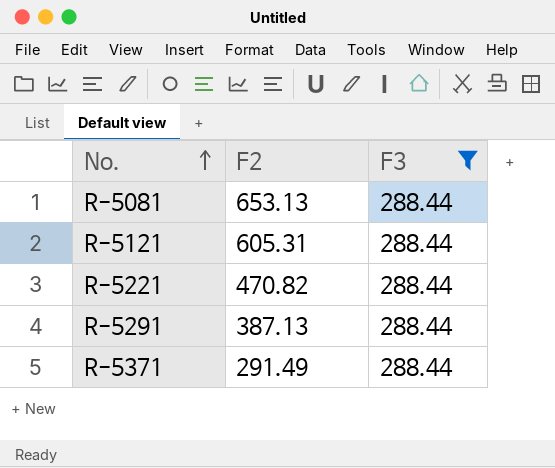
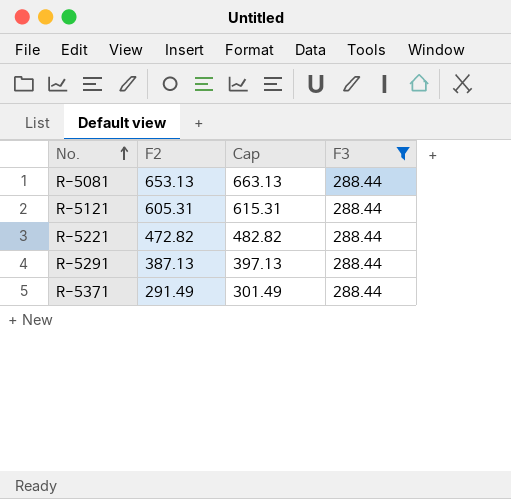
column Cap | formula: none -> [F2] + 10
R-5221 | F2: 470.82 -> 472.82

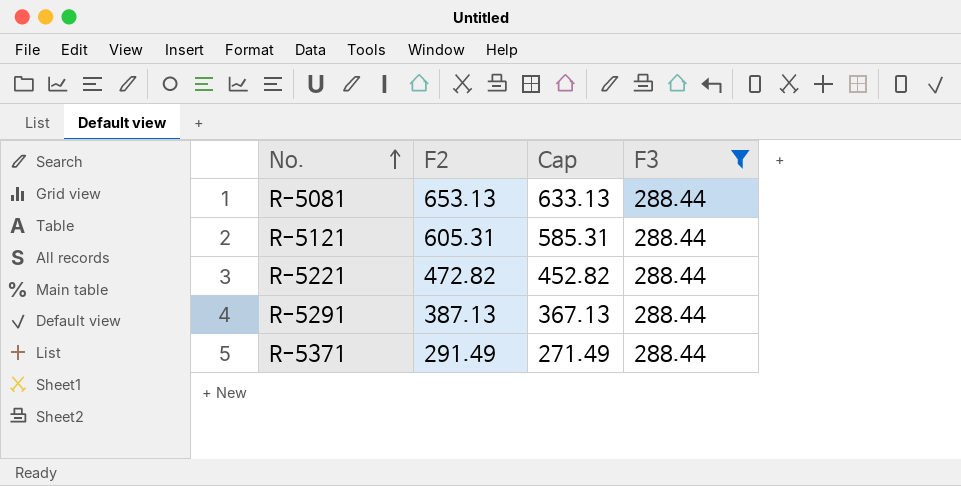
column Cap | formula: [F2] + 10 -> [F2] - 20

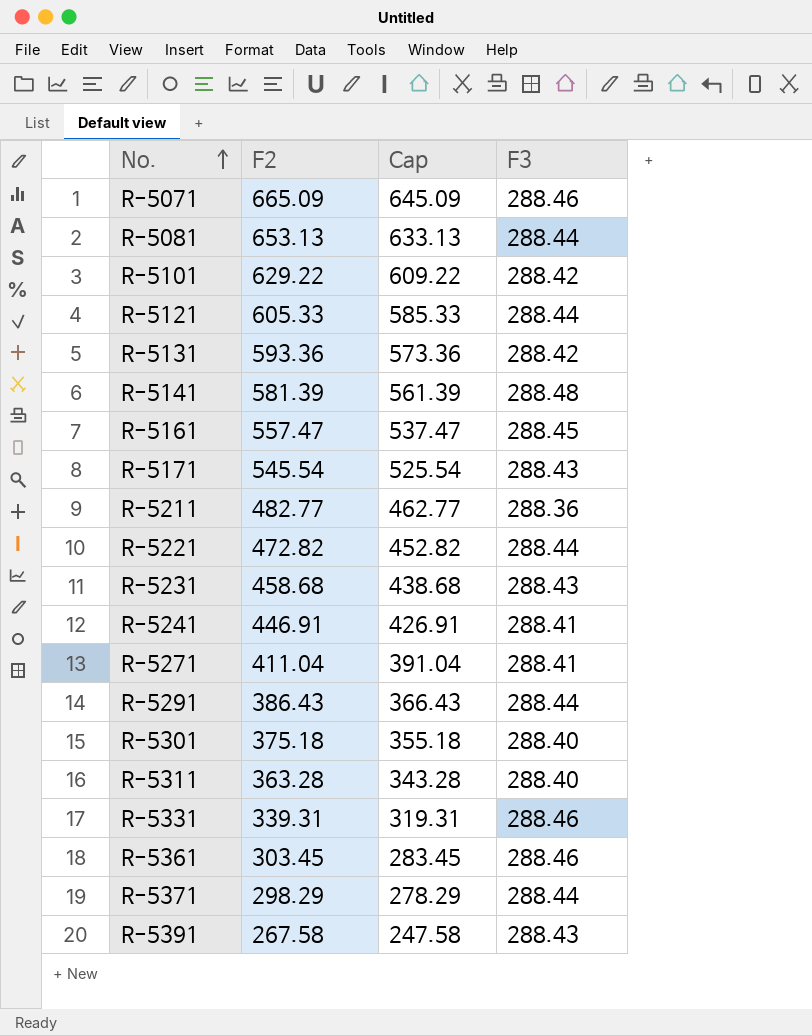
filter: F3 = 288.44 -> none
R-5121 | F2: 605.31 -> 605.33
R-5121 | Cap: 585.31 -> 585.33
R-5291 | F2: 387.13 -> 386.43
R-5291 | Cap: 367.13 -> 366.43
R-5371 | F2: 291.49 -> 298.29
R-5371 | Cap: 271.49 -> 278.29

